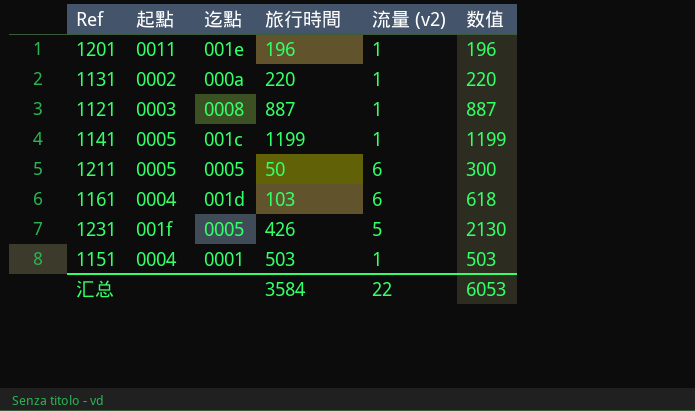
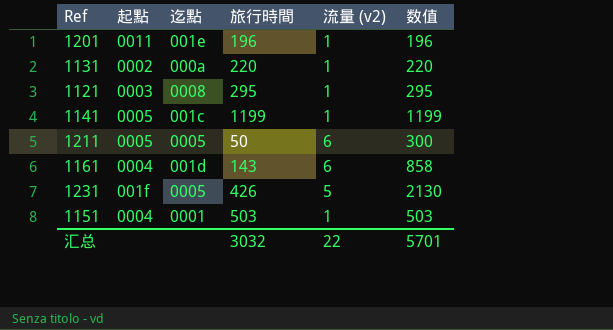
1121 | 旅行時間: 887 -> 295
1121 | 数值: 887 -> 295
1161 | 旅行時間: 103 -> 143
1161 | 数值: 618 -> 858
汇总 | 旅行時間: 3584 -> 3032
汇总 | 数值: 6053 -> 5701

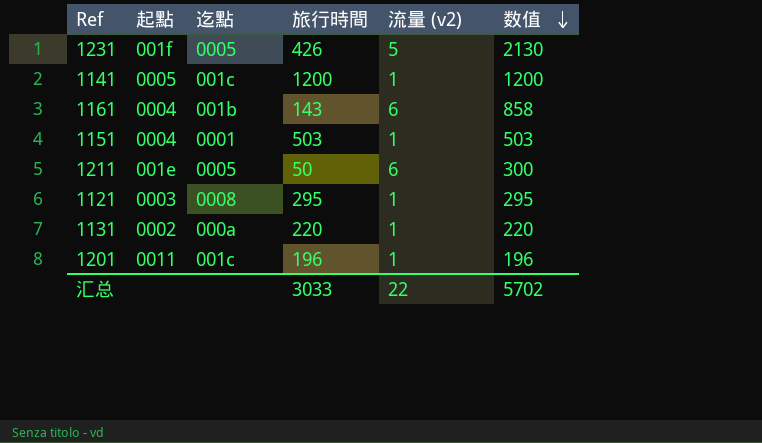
row order: none -> 数值 descending
1141 | 旅行時間: 1199 -> 1200
1141 | 数值: 1199 -> 1200
1161 | 迄點: 001d -> 001b
1211 | 起點: 0005 -> 001e
1201 | 迄點: 001e -> 001c
汇总 | 旅行時間: 3032 -> 3033
汇总 | 数值: 5701 -> 5702

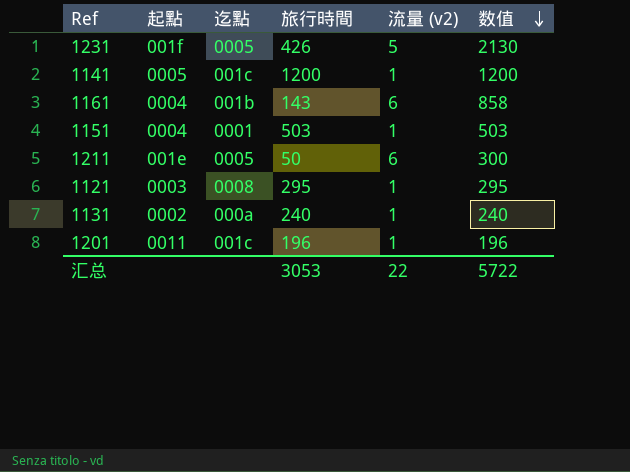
1131 | 旅行時間: 220 -> 240
1131 | 数值: 220 -> 240
汇总 | 旅行時間: 3033 -> 3053
汇总 | 数值: 5702 -> 5722

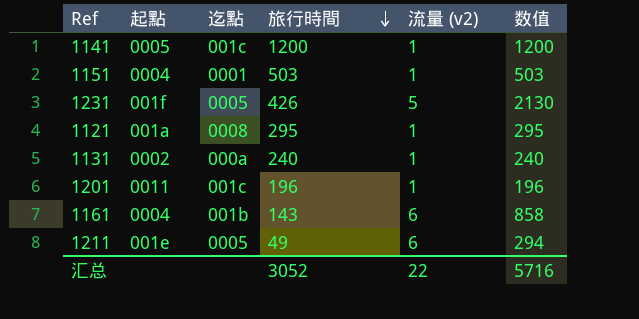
row order: 数值 descending -> 旅行時間 descending
1121 | 起點: 0003 -> 001a
1211 | 旅行時間: 50 -> 49
1211 | 数值: 300 -> 294
汇总 | 旅行時間: 3053 -> 3052
汇总 | 数值: 5722 -> 5716

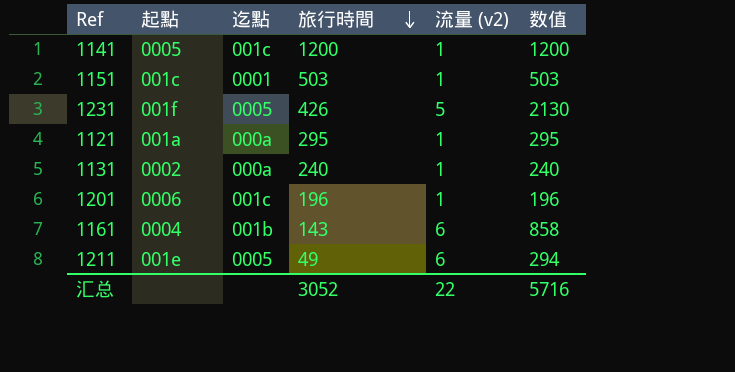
1151 | 起點: 0004 -> 001c
1121 | 迄點: 0008 -> 000a
1201 | 起點: 0011 -> 0006

